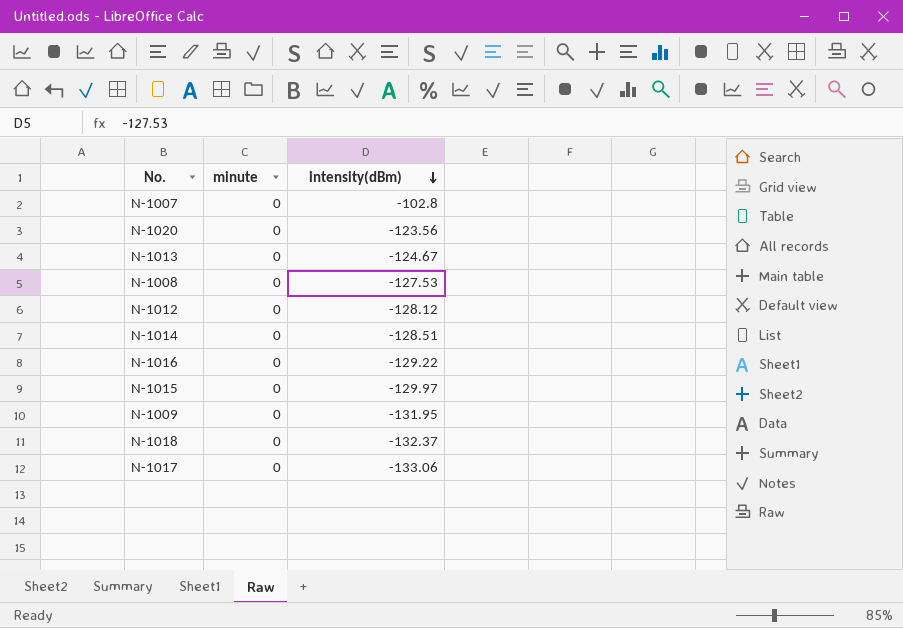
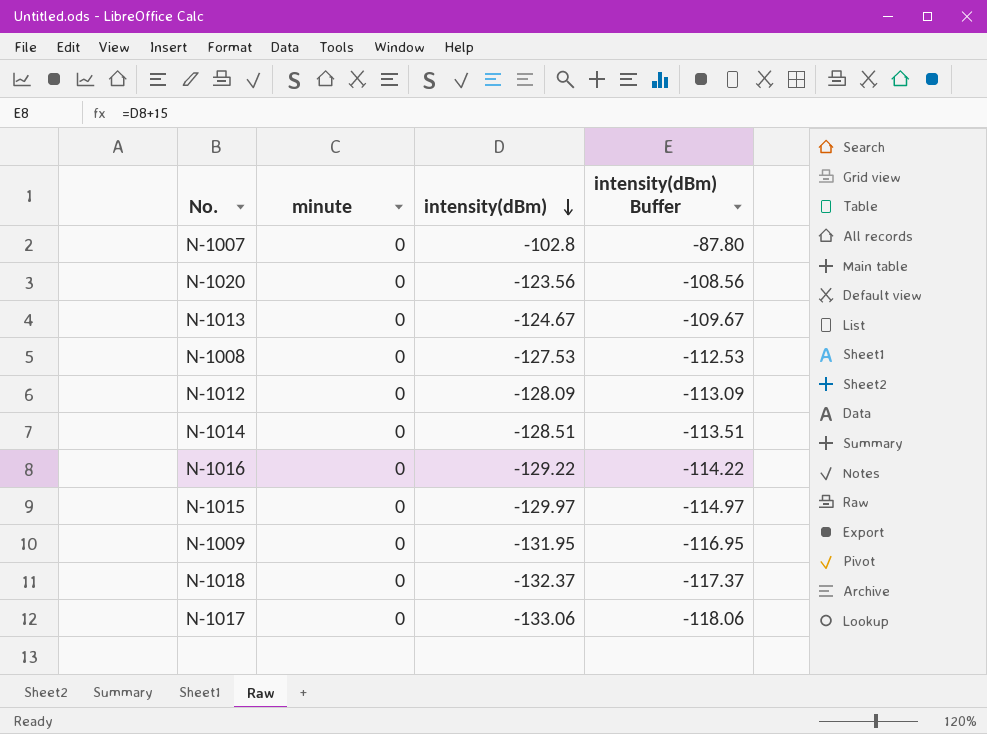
column intensity(dBm) Buffer | formula: none -> [intensity(dBm)] + 15
N-1012 | intensity(dBm): -128.12 -> -128.09

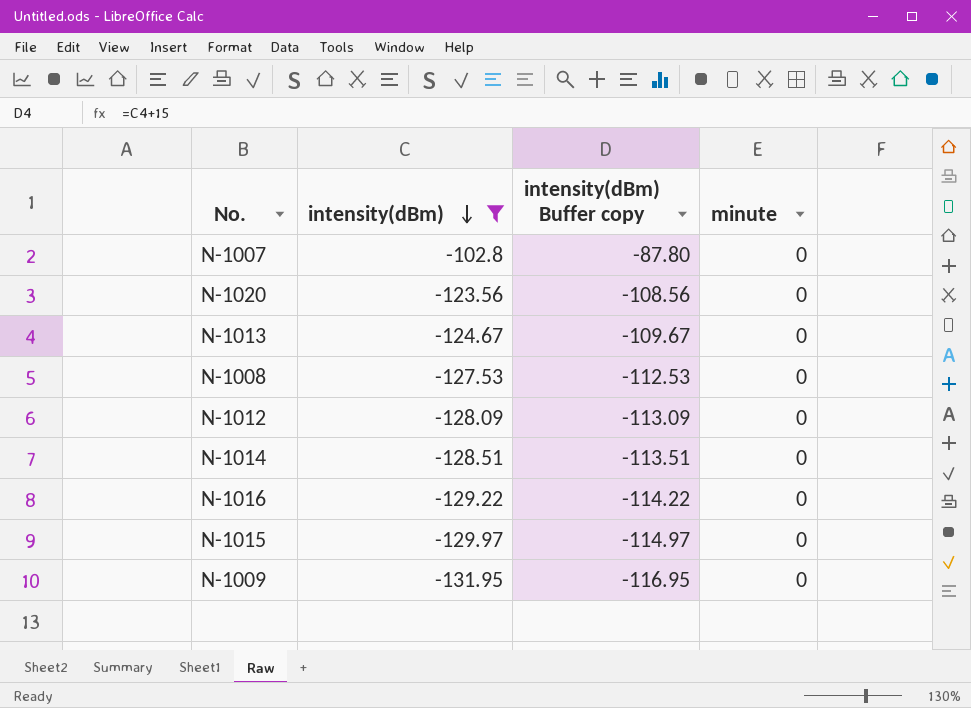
filter: none -> intensity(dBm) >= -131.95
column name: intensity(dBm) Buffer -> intensity(dBm) Buffer copy
column minute | position: 2 -> 4

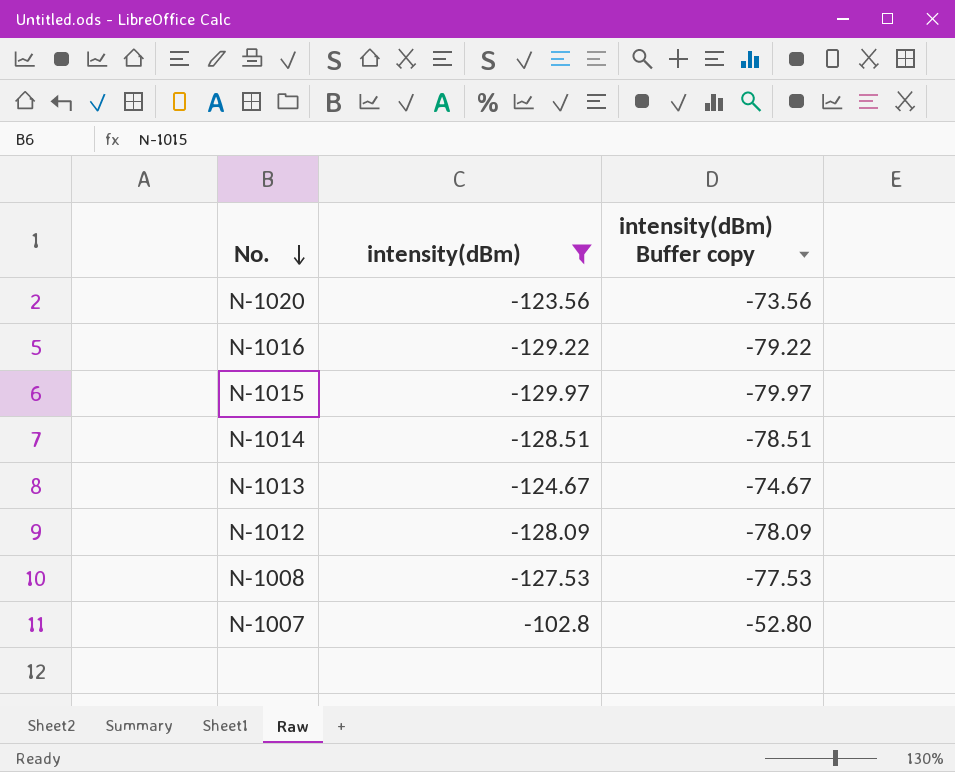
row order: intensity(dBm) descending -> No. descending
column minute | position: 4 -> none
column intensity(dBm) Buffer copy | formula: [intensity(dBm)] + 15 -> [intensity(dBm)] + 50
row N-1009: -131.95 | -116.95 | 0 -> none

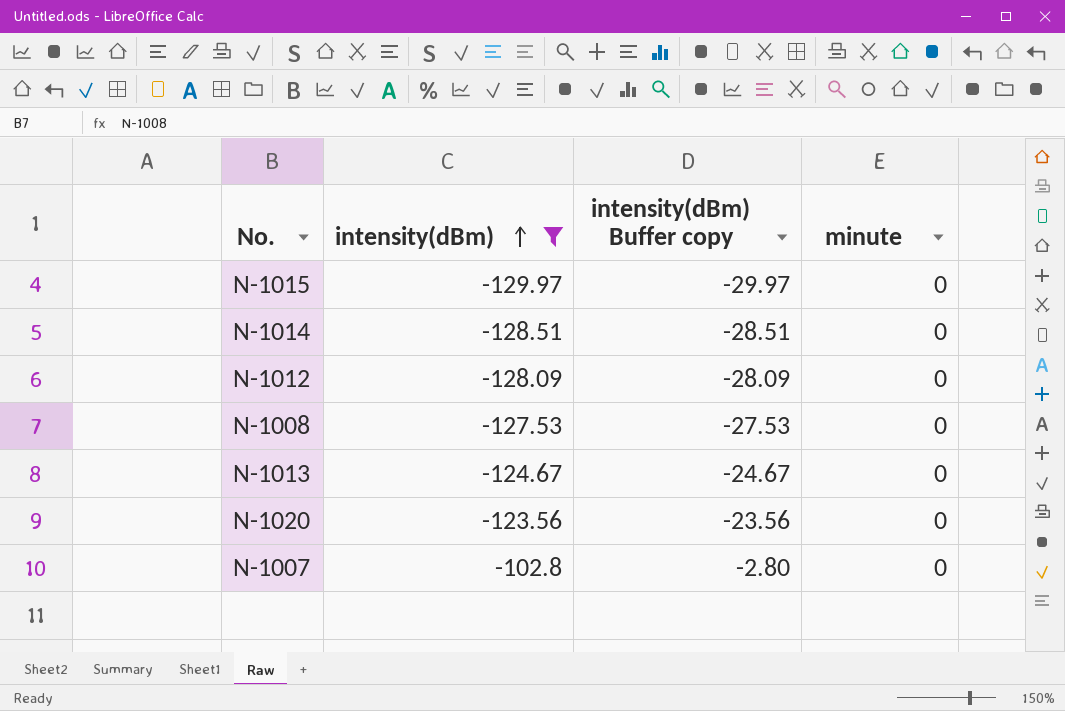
row order: No. descending -> intensity(dBm) ascending
column intensity(dBm) Buffer copy | formula: [intensity(dBm)] + 50 -> [intensity(dBm)] + 100
column minute | position: none -> 4
row N-1016: -129.22 | -79.22 -> none

